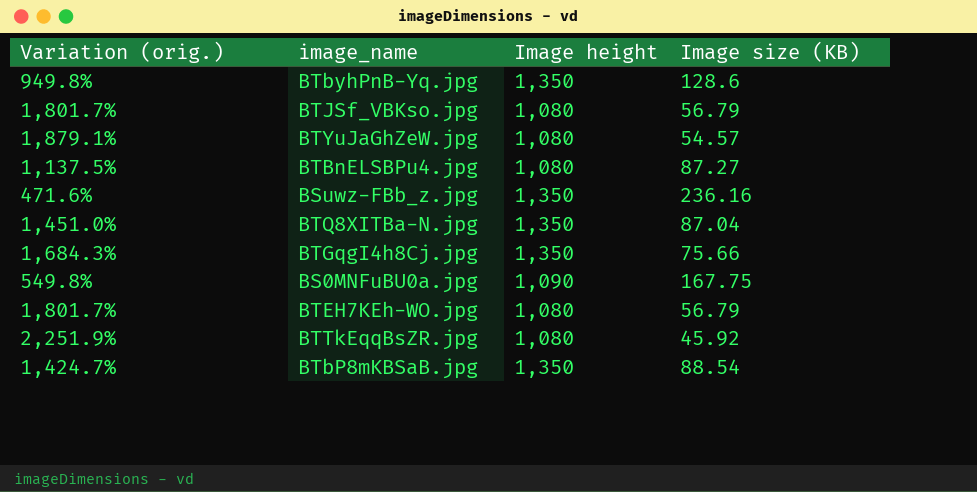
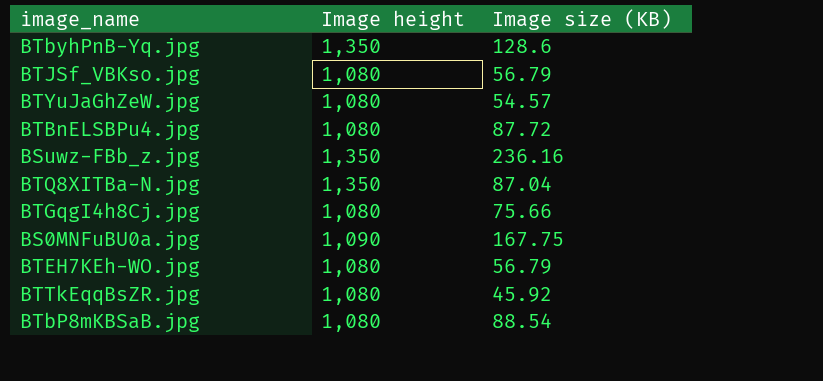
column Variation (orig.) | formula: ([Image height] - [Image size (KB)]) / [Image size (KB)] -> none
BTBnELSBPu4.jpg | Image size (KB): 87.27 -> 87.72
BTGqgI4h8Cj.jpg | Image height: 1,350 -> 1,080
BTbP8mKBSaB.jpg | Image height: 1,350 -> 1,080

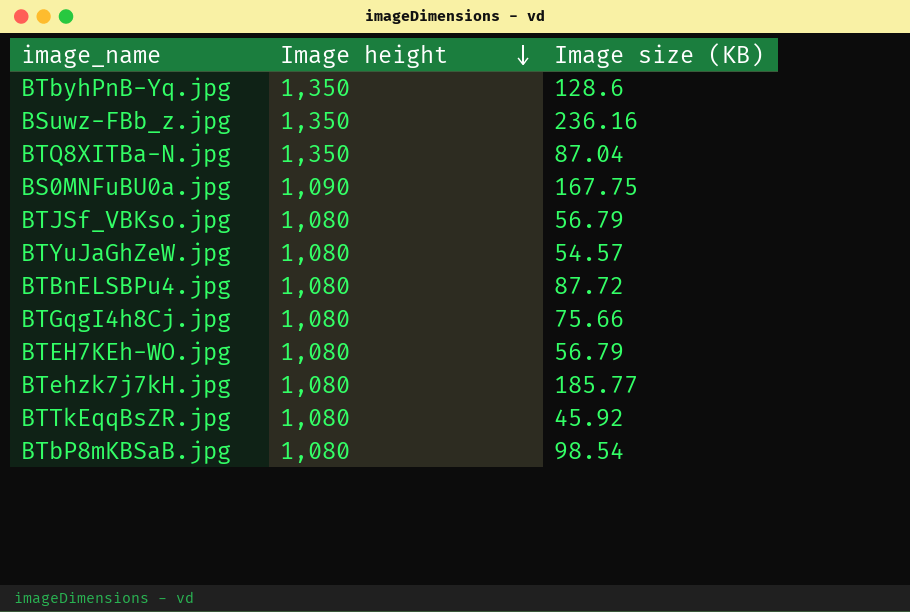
row order: none -> Image height descending
row BTehzk7j7kH.jpg: none -> 1,080 | 185.77
BTbP8mKBSaB.jpg | Image size (KB): 88.54 -> 98.54

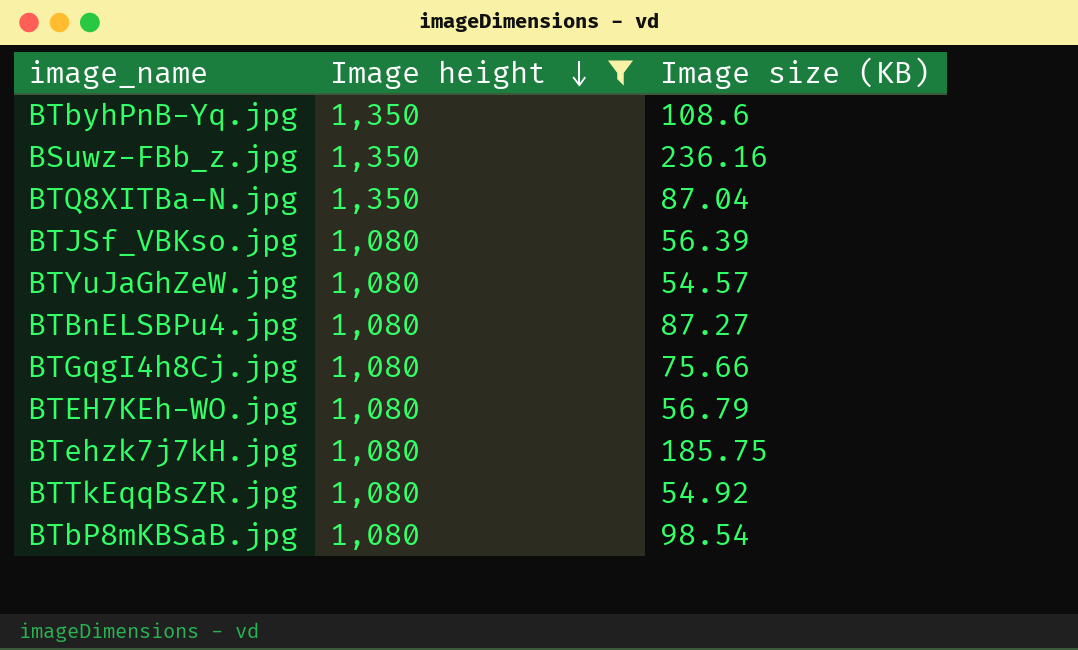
filter: none -> Image height != 1,090
BTbyhPnB-Yq.jpg | Image size (KB): 128.6 -> 108.6
BTJSf_VBKso.jpg | Image size (KB): 56.79 -> 56.39
BTBnELSBPu4.jpg | Image size (KB): 87.72 -> 87.27
BTehzk7j7kH.jpg | Image size (KB): 185.77 -> 185.75
BTTkEqqBsZR.jpg | Image size (KB): 45.92 -> 54.92

